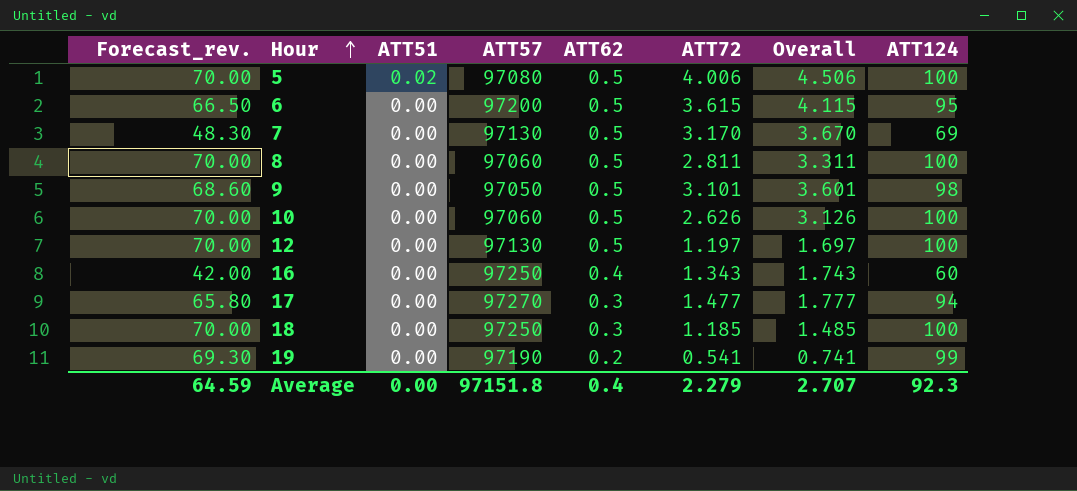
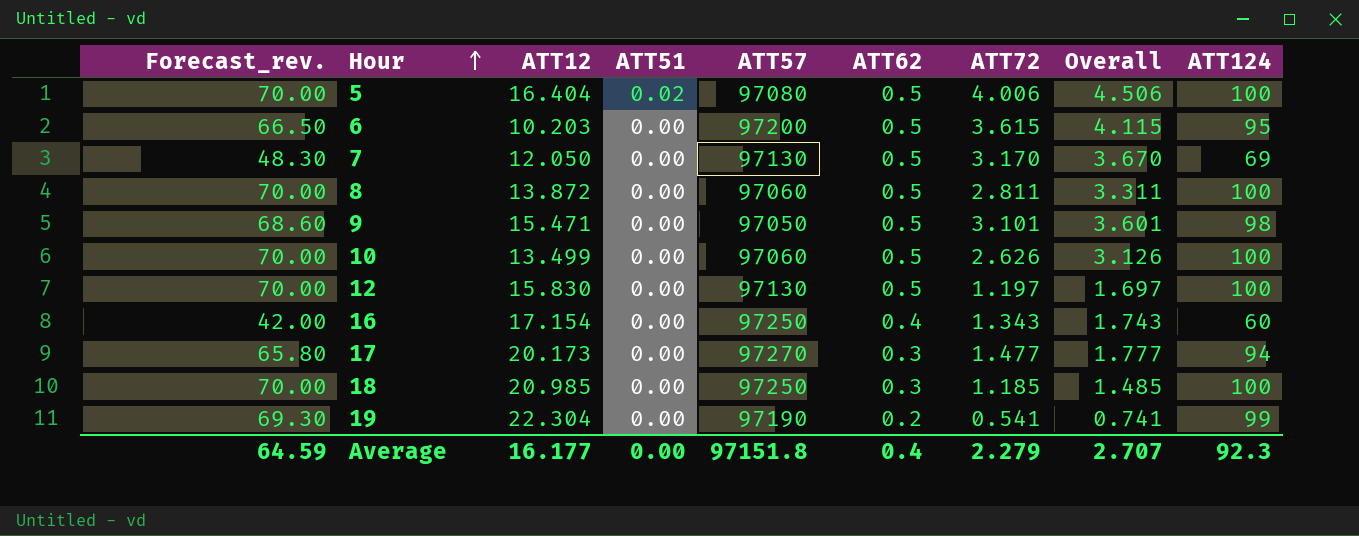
column ATT12 | position: none -> 3

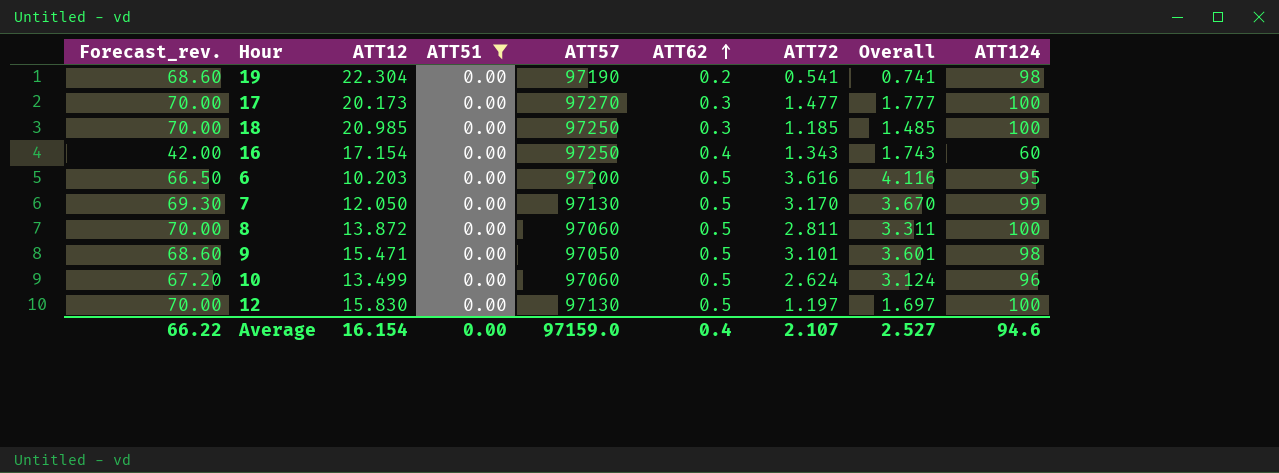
filter: none -> ATT51 = 0.00
row order: Hour ascending -> ATT62 ascending
19 | Forecast_rev.: 69.30 -> 68.60
19 | ATT124: 99 -> 98
17 | Forecast_rev.: 65.80 -> 70.00
17 | ATT124: 94 -> 100
6 | ATT72: 3.615 -> 3.616
6 | Overall: 4.115 -> 4.116
7 | Forecast_rev.: 48.30 -> 69.30
7 | ATT124: 69 -> 99
10 | Forecast_rev.: 70.00 -> 67.20
10 | ATT72: 2.626 -> 2.624
10 | Overall: 3.126 -> 3.124
10 | ATT124: 100 -> 96
Average | Forecast_rev.: 64.59 -> 66.22
Average | ATT12: 16.177 -> 16.154
Average | ATT57: 97151.8 -> 97159.0
Average | ATT72: 2.279 -> 2.107
Average | Overall: 2.707 -> 2.527
Average | ATT124: 92.3 -> 94.6

